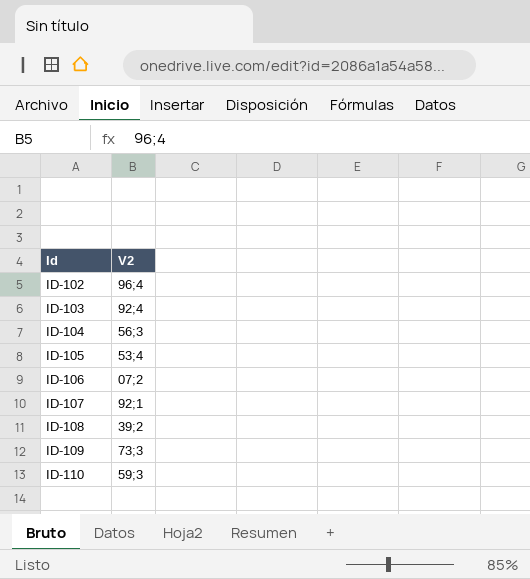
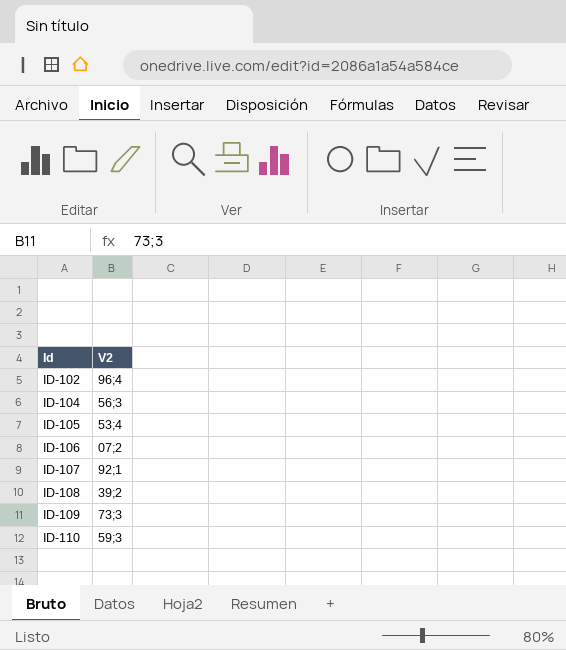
row ID-103: 92;4 -> none

